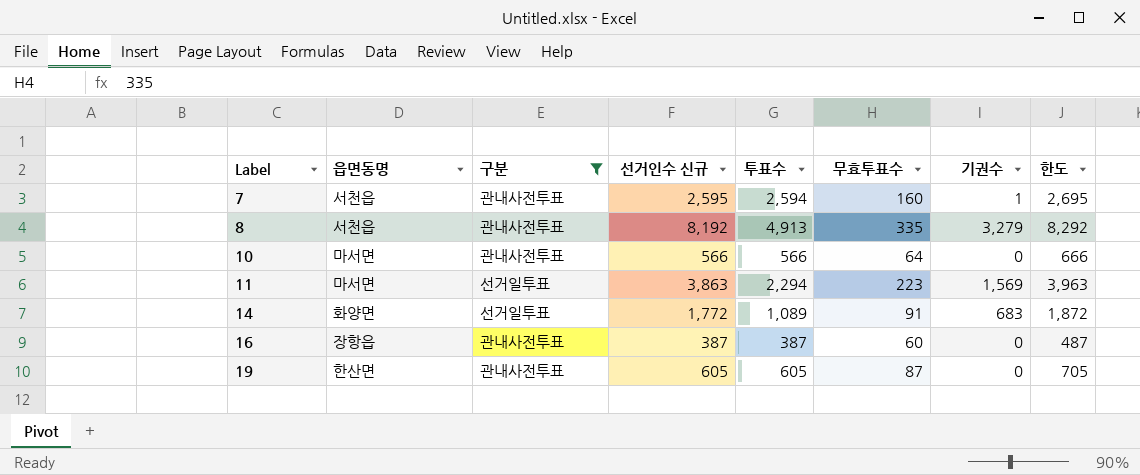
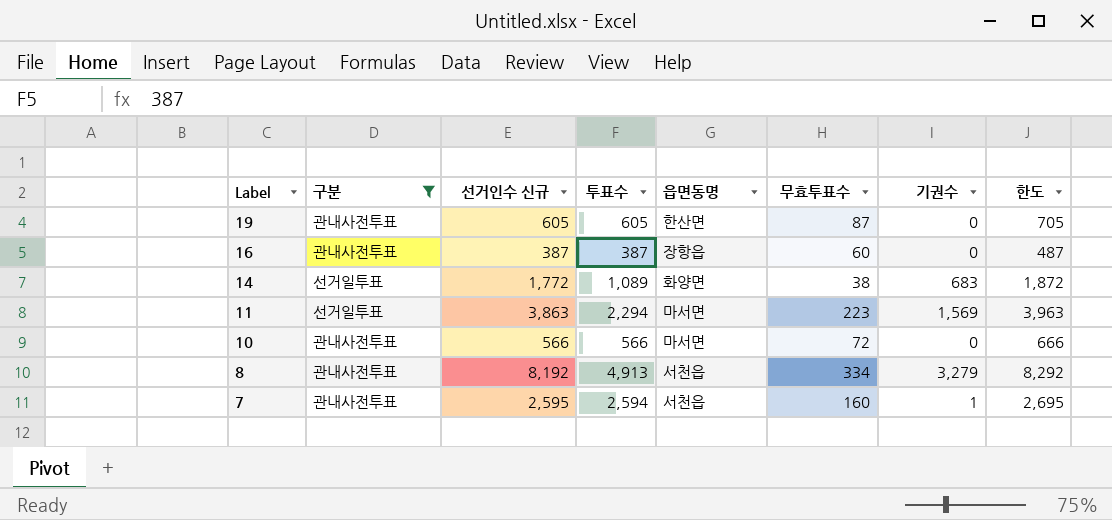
row order: Label ascending -> Label descending
column 읍면동명 | position: 2 -> 5
14 | 무효투표수: 91 -> 38
10 | 무효투표수: 64 -> 72
8 | 무효투표수: 335 -> 334

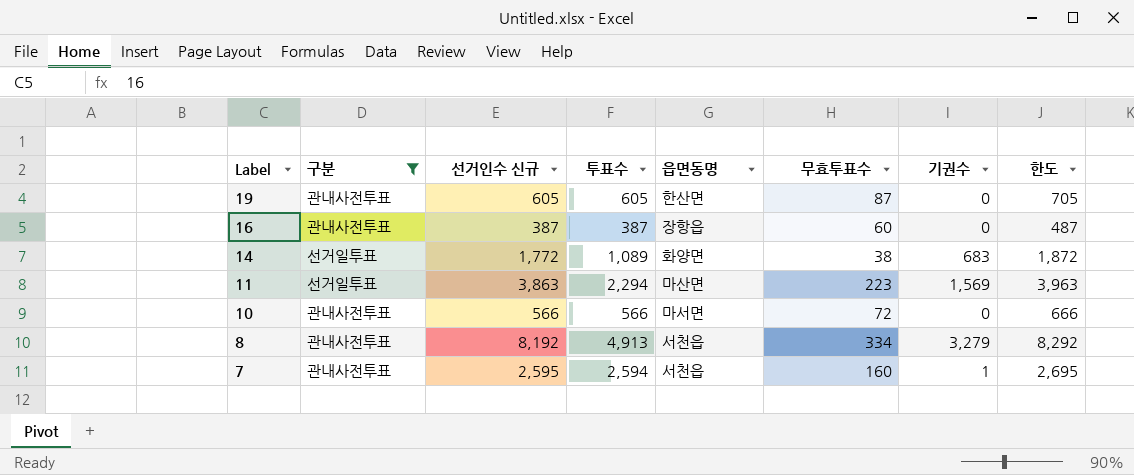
11 | 읍면동명: 마서면 -> 마산면

